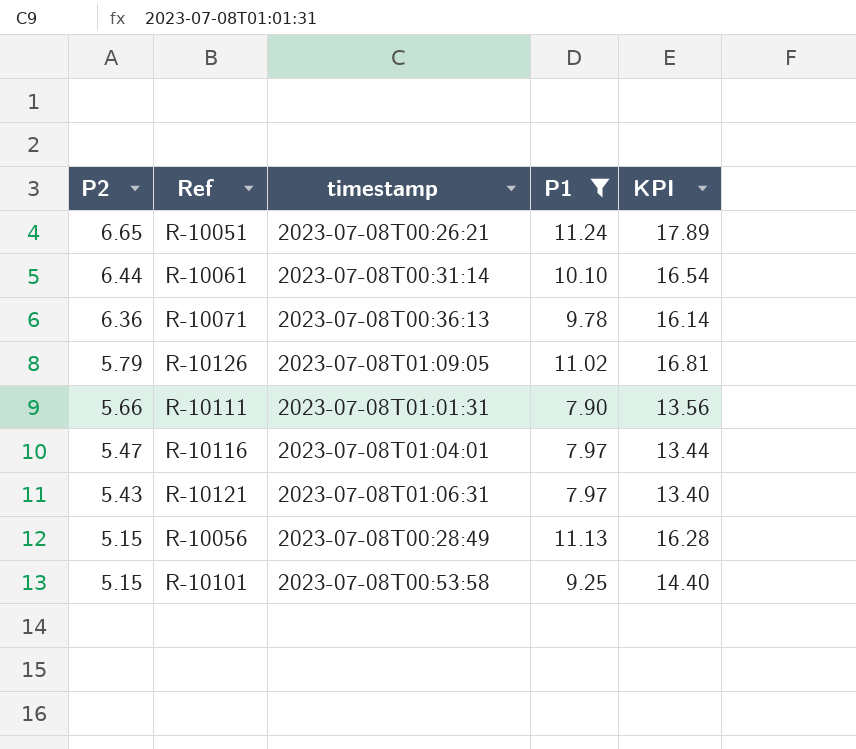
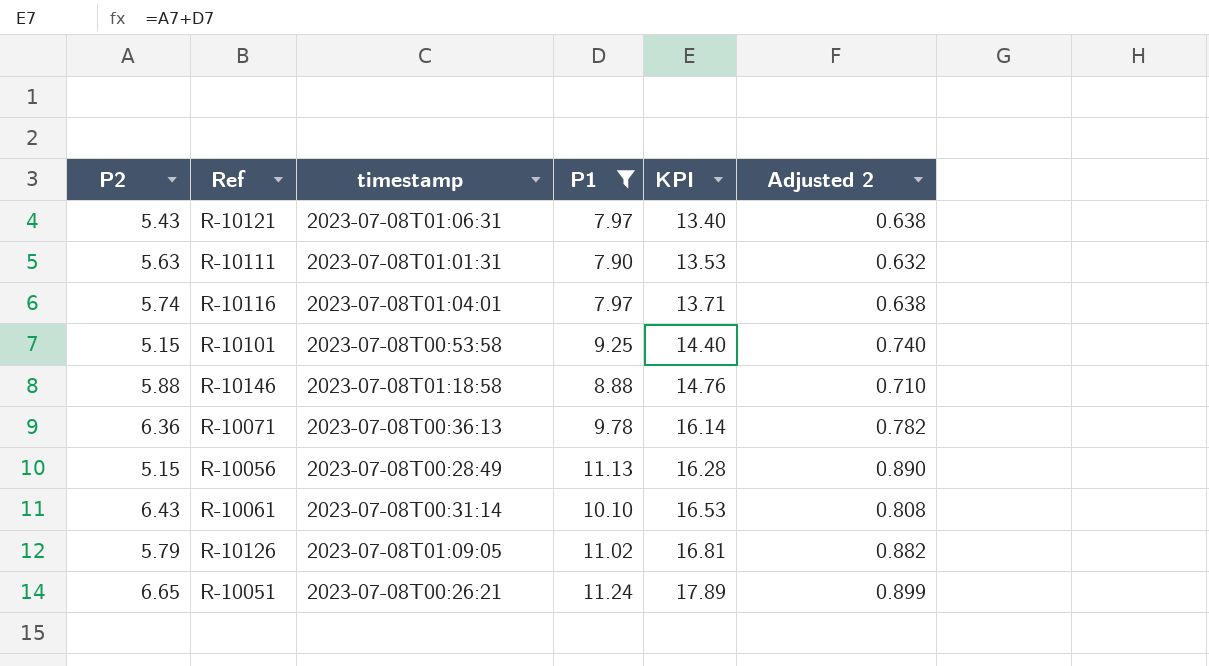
row order: P2 descending -> KPI ascending
column Adjusted 2 | formula: none -> [P1] * 0.08
R-10111 | P2: 5.66 -> 5.63
R-10111 | KPI: 13.56 -> 13.53
R-10116 | P2: 5.47 -> 5.74
R-10116 | KPI: 13.44 -> 13.71
row R-10146: none -> 5.88 | 2023-07-08T01:18:58 | 8.88 | 14.76 | 0.710
R-10061 | P2: 6.44 -> 6.43
R-10061 | KPI: 16.54 -> 16.53

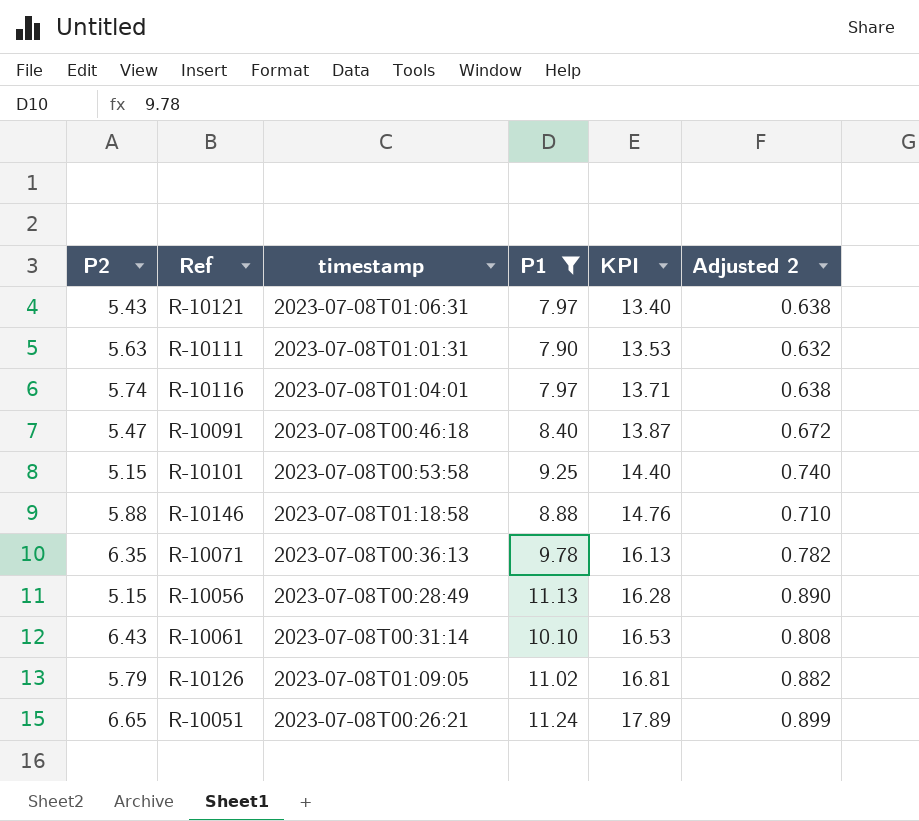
row R-10091: none -> 5.47 | 2023-07-08T00:46:18 | 8.40 | 13.87 | 0.672
R-10071 | P2: 6.36 -> 6.35
R-10071 | KPI: 16.14 -> 16.13

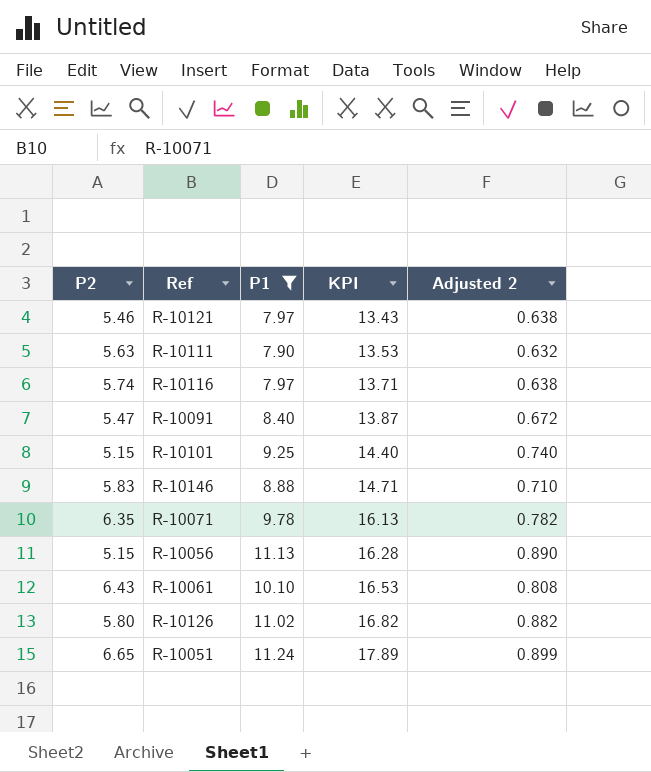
column timestamp | position: 3 -> none
R-10121 | P2: 5.43 -> 5.46
R-10121 | KPI: 13.40 -> 13.43
R-10146 | P2: 5.88 -> 5.83
R-10146 | KPI: 14.76 -> 14.71
R-10126 | P2: 5.79 -> 5.80
R-10126 | KPI: 16.81 -> 16.82

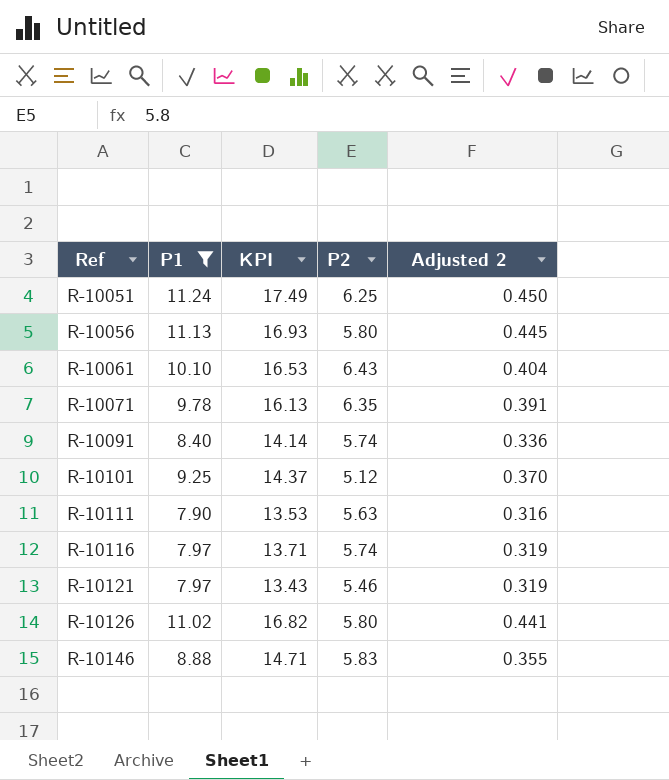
row order: KPI ascending -> Ref ascending
column P2 | position: 1 -> 4
column Adjusted 2 | formula: [P1] * 0.08 -> [P1] * 0.04
R-10051 | KPI: 17.89 -> 17.49
R-10051 | P2: 6.65 -> 6.25
R-10056 | KPI: 16.28 -> 16.93
R-10056 | P2: 5.15 -> 5.80
R-10091 | KPI: 13.87 -> 14.14
R-10091 | P2: 5.47 -> 5.74
R-10101 | KPI: 14.40 -> 14.37
R-10101 | P2: 5.15 -> 5.12

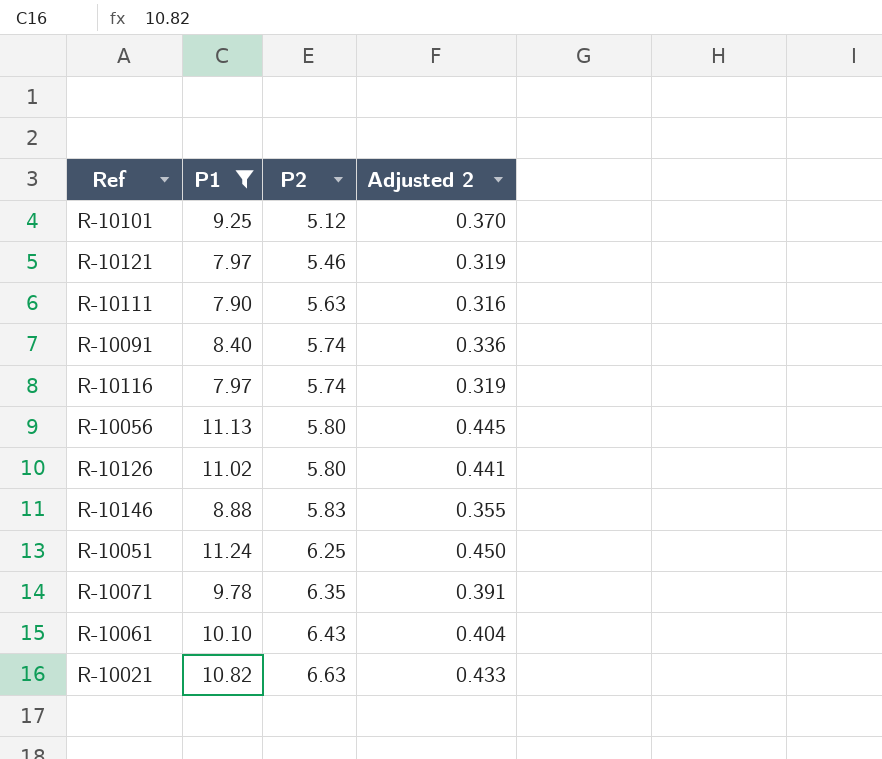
row order: Ref ascending -> P2 ascending
column KPI | formula: [P1] + [P2] -> none
row R-10021: none -> 10.82 | 6.63 | 0.433

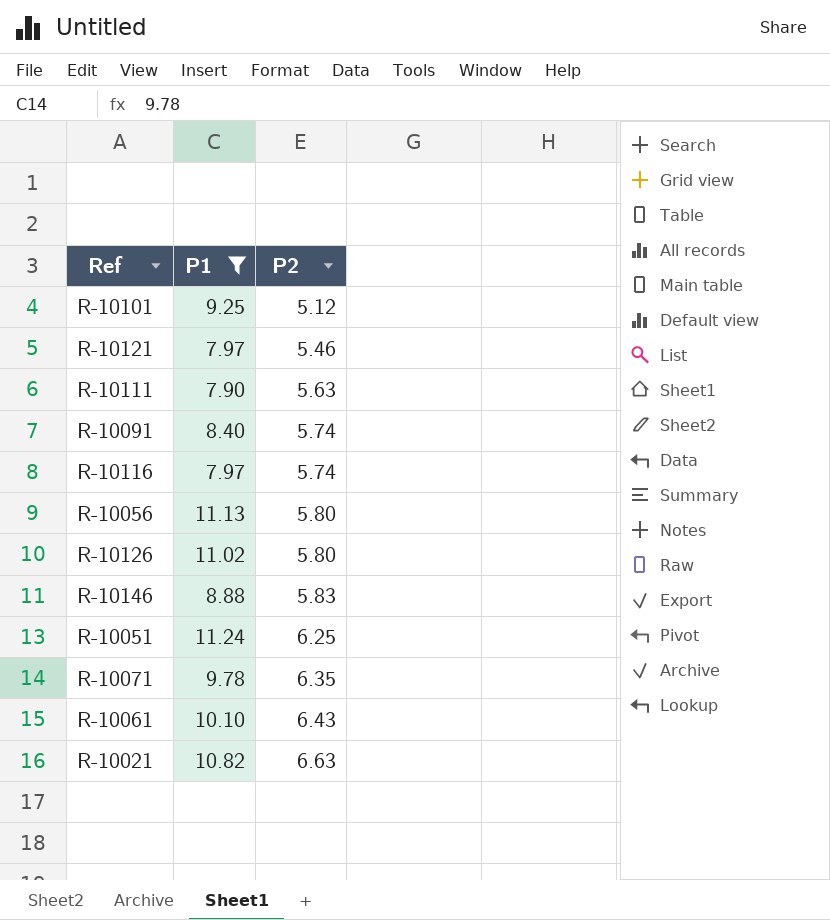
column Adjusted 2 | formula: [P1] * 0.04 -> none

